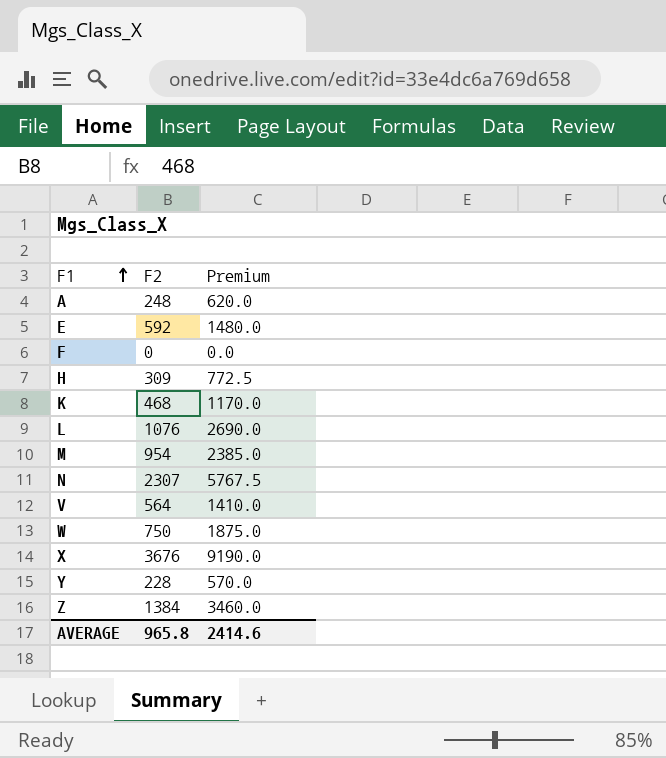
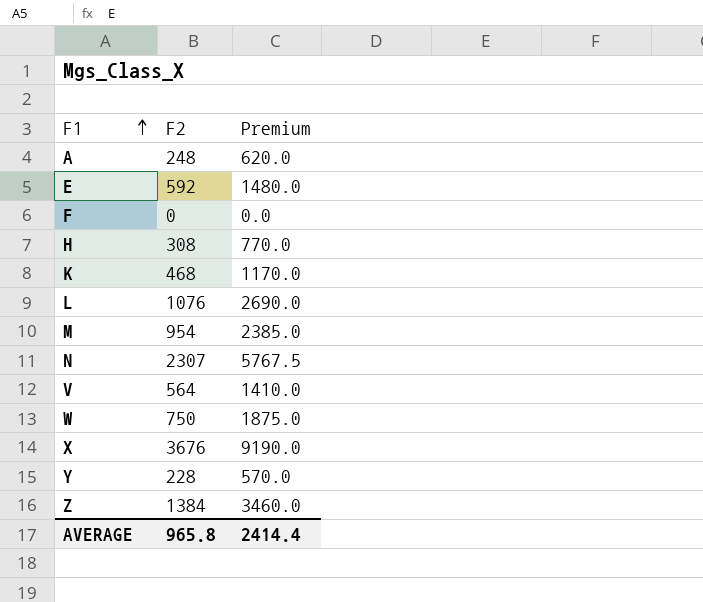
H | F2: 309 -> 308
H | Premium: 772.5 -> 770.0
AVERAGE | Premium: 2414.6 -> 2414.4

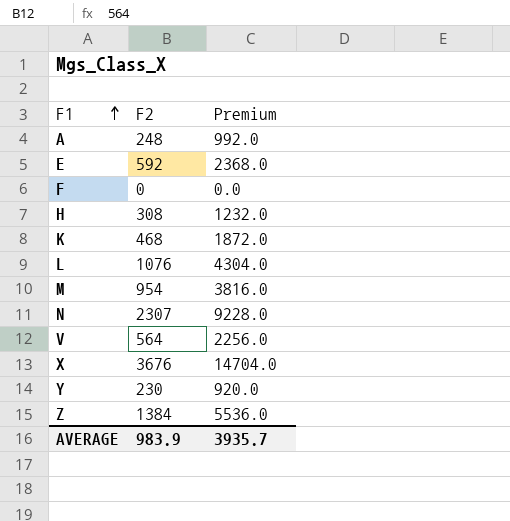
column Premium | formula: [F2] * 2.5 -> [F2] * 4
row W: 750 | 1875.0 -> none
Y | F2: 228 -> 230
AVERAGE | F2: 965.8 -> 983.9
AVERAGE | Premium: 2414.4 -> 3935.7

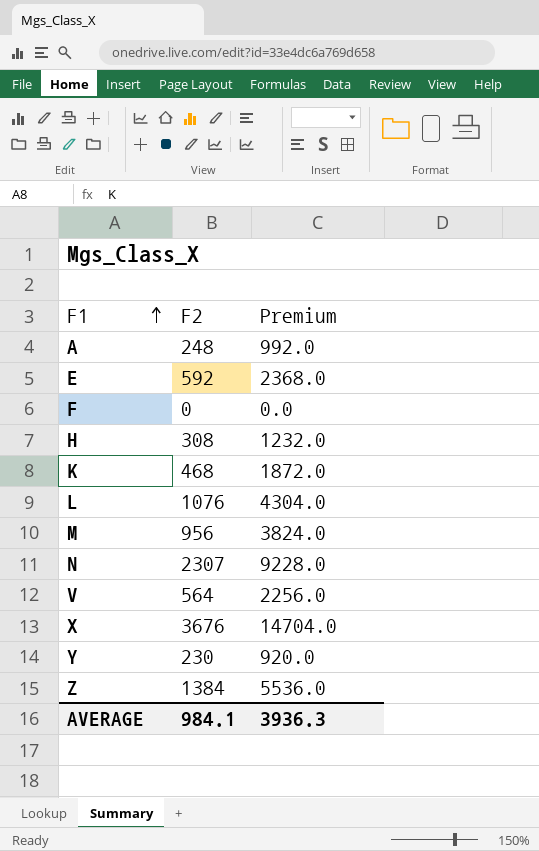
M | F2: 954 -> 956
M | Premium: 3816.0 -> 3824.0
AVERAGE | F2: 983.9 -> 984.1
AVERAGE | Premium: 3935.7 -> 3936.3

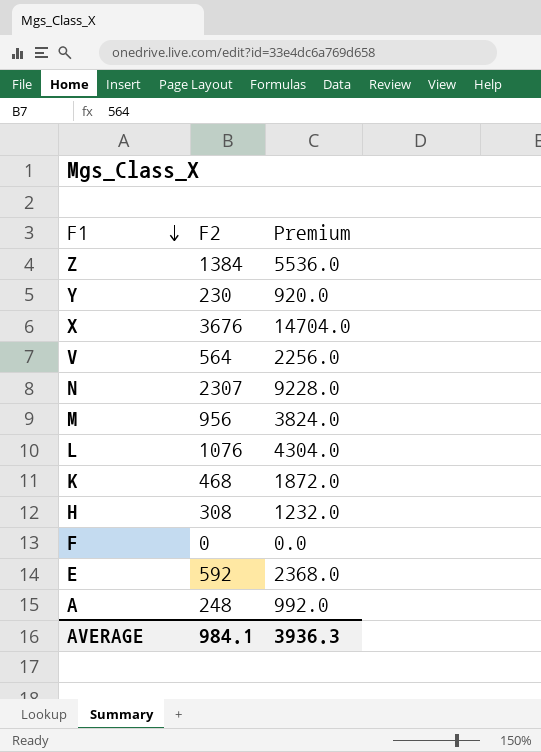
row order: F1 ascending -> F1 descending

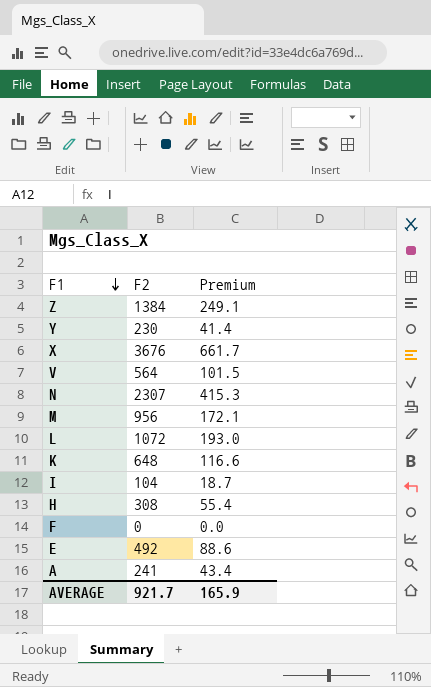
column Premium | formula: [F2] * 4 -> [F2] * 0.18
L | F2: 1076 -> 1072
K | F2: 468 -> 648
row I: none -> 104 | 18.7
E | F2: 592 -> 492
A | F2: 248 -> 241
AVERAGE | F2: 984.1 -> 921.7
AVERAGE | Premium: 3936.3 -> 165.9

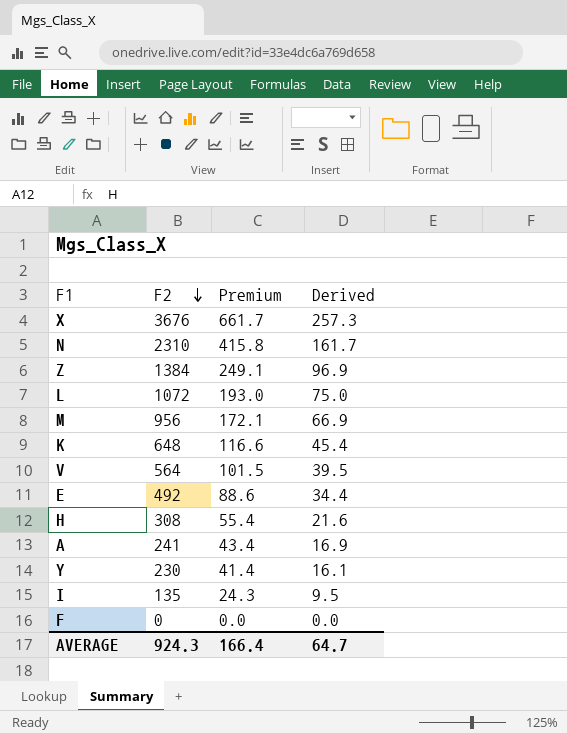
row order: F1 descending -> F2 descending
column Derived | formula: none -> [F2] * 0.07
N | F2: 2307 -> 2310
N | Premium: 415.3 -> 415.8
I | F2: 104 -> 135
I | Premium: 18.7 -> 24.3
AVERAGE | F2: 921.7 -> 924.3
AVERAGE | Premium: 165.9 -> 166.4

